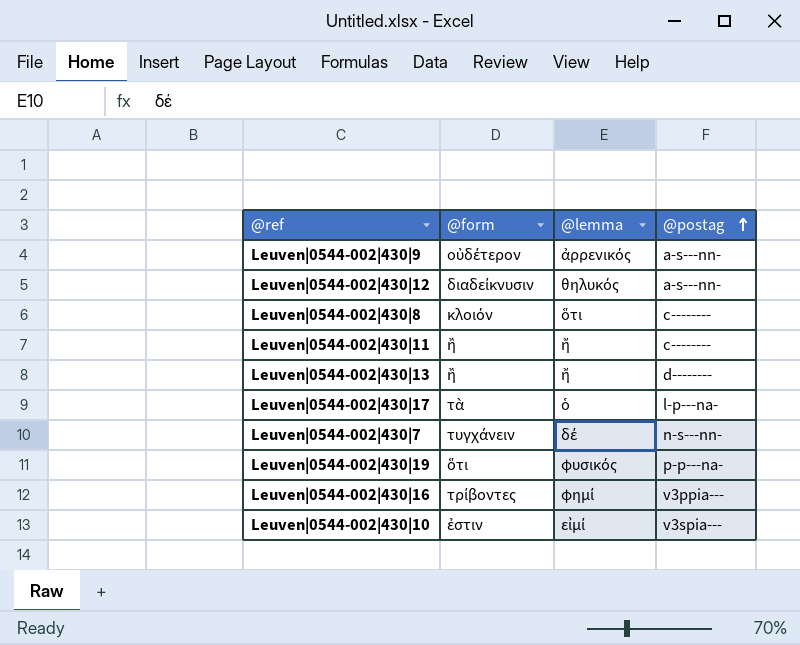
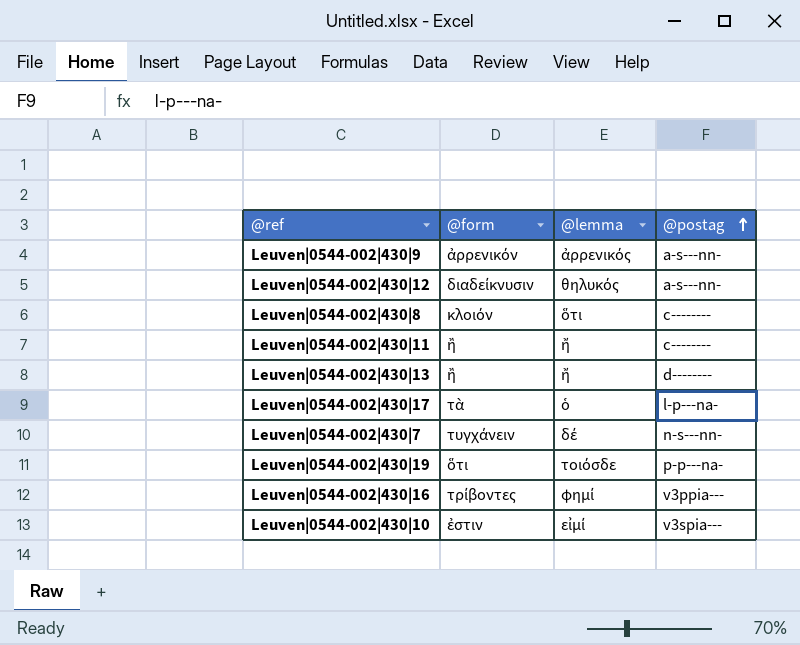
Leuven|0544-002|430|9 | @form: οὐδέτερον -> ἀρρενικόν
Leuven|0544-002|430|19 | @lemma: φυσικός -> τοιόσδε

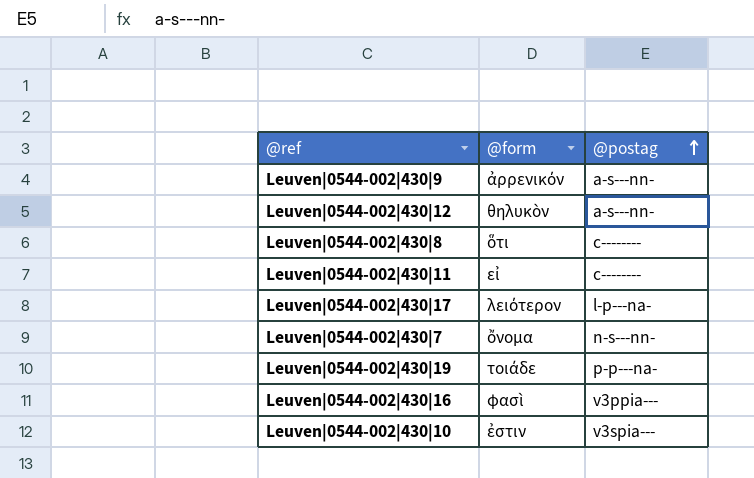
column @lemma | position: 3 -> none
row Leuven|0544-002|430|13: ἢ | ἤ | d-------- -> none
Leuven|0544-002|430|12 | @form: διαδείκνυσιν -> θηλυκὸν
Leuven|0544-002|430|8 | @form: κλοιόν -> ὅτι
Leuven|0544-002|430|11 | @form: ἢ -> εἰ
Leuven|0544-002|430|17 | @form: τὰ -> λειότερον
Leuven|0544-002|430|7 | @form: τυγχάνειν -> ὄνομα
Leuven|0544-002|430|19 | @form: ὅτι -> τοιάδε
Leuven|0544-002|430|16 | @form: τρίβοντες -> φασὶ

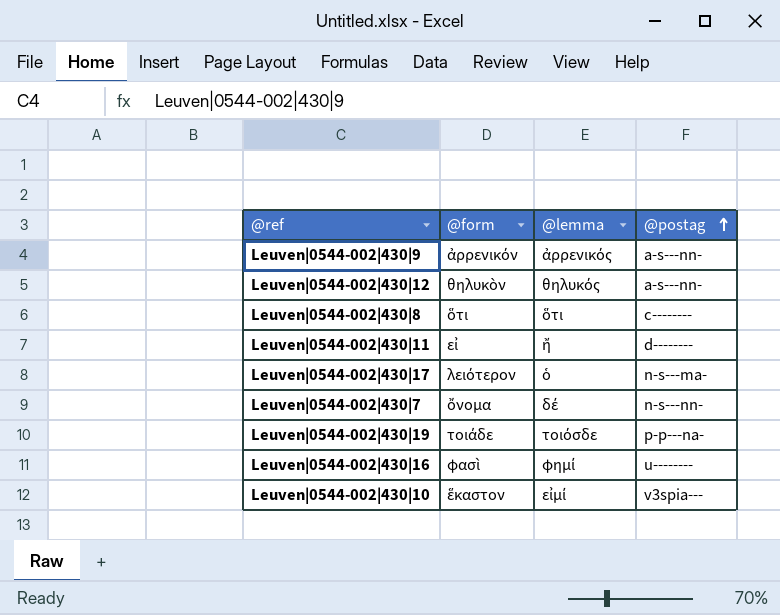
column @lemma | position: none -> 3
Leuven|0544-002|430|11 | @postag: c-------- -> d--------
Leuven|0544-002|430|17 | @postag: l-p---na- -> n-s---ma-
Leuven|0544-002|430|16 | @postag: v3ppia--- -> u--------
Leuven|0544-002|430|10 | @form: ἐστιν -> ἕκαστον

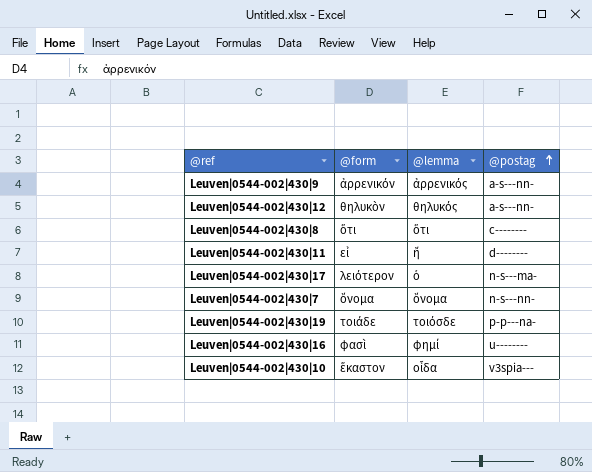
Leuven|0544-002|430|7 | @lemma: δέ -> ὄνομα
Leuven|0544-002|430|10 | @lemma: εἰμί -> οἶδα

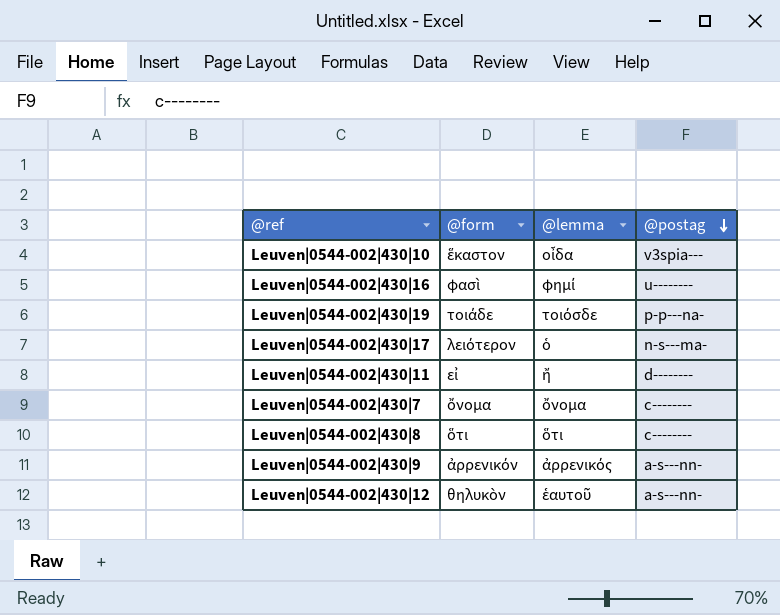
row order: @postag ascending -> @postag descending
Leuven|0544-002|430|7 | @postag: n-s---nn- -> c--------
Leuven|0544-002|430|12 | @lemma: θηλυκός -> ἑαυτοῦ

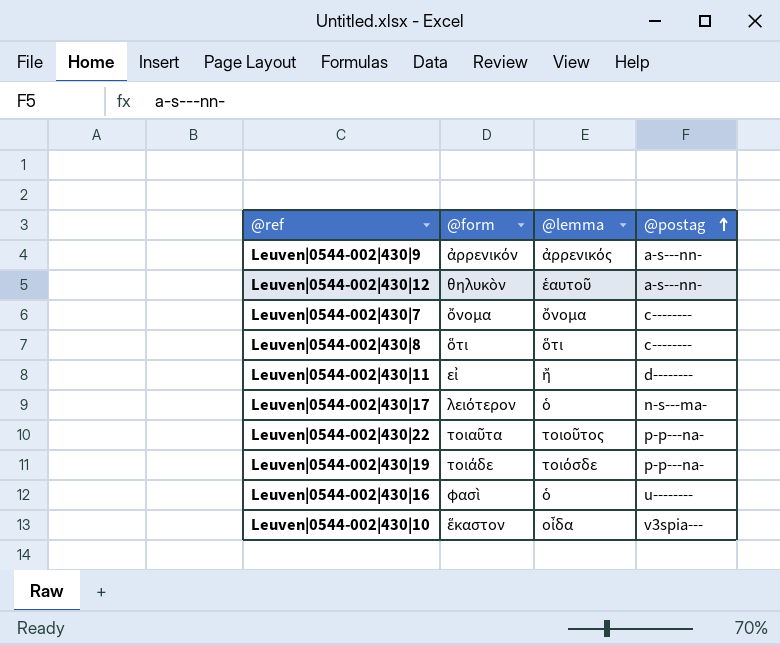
row order: @postag descending -> @postag ascending
row Leuven|0544-002|430|22: none -> τοιαῦτα | τοιοῦτος | p-p---na-
Leuven|0544-002|430|16 | @lemma: φημί -> ὁ

